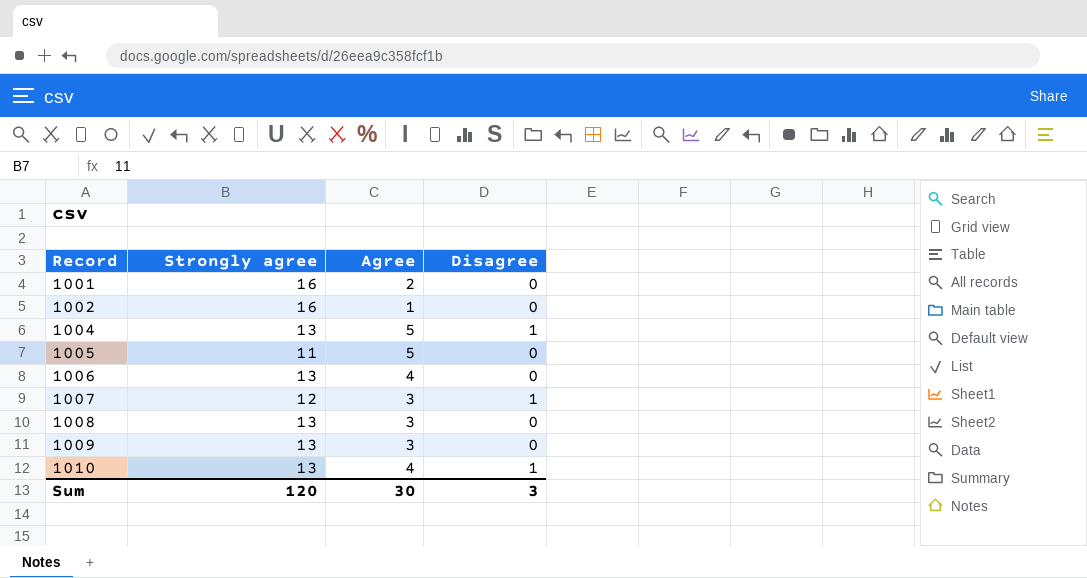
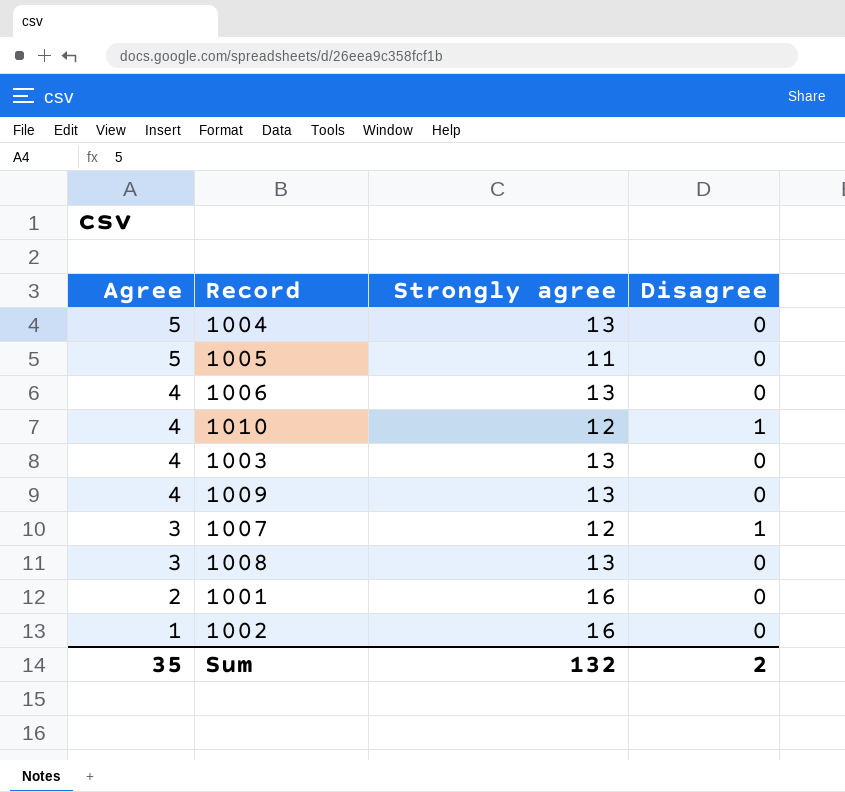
row order: Record ascending -> Agree descending
column Agree | position: 3 -> 1
1004 | Disagree: 1 -> 0
1010 | Strongly agree: 13 -> 12
row 1003: none -> 4 | 13 | 0
1009 | Agree: 3 -> 4
Sum | Agree: 30 -> 35
Sum | Strongly agree: 120 -> 132
Sum | Disagree: 3 -> 2

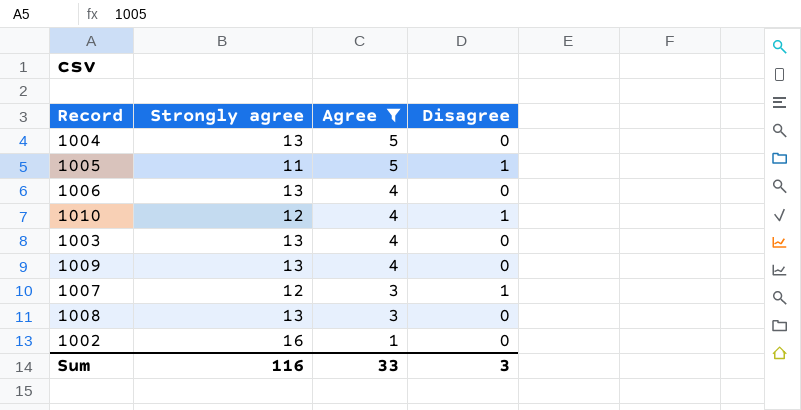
filter: none -> Agree != 2
column Agree | position: 1 -> 3
1005 | Disagree: 0 -> 1
Sum | Strongly agree: 132 -> 116
Sum | Agree: 35 -> 33
Sum | Disagree: 2 -> 3

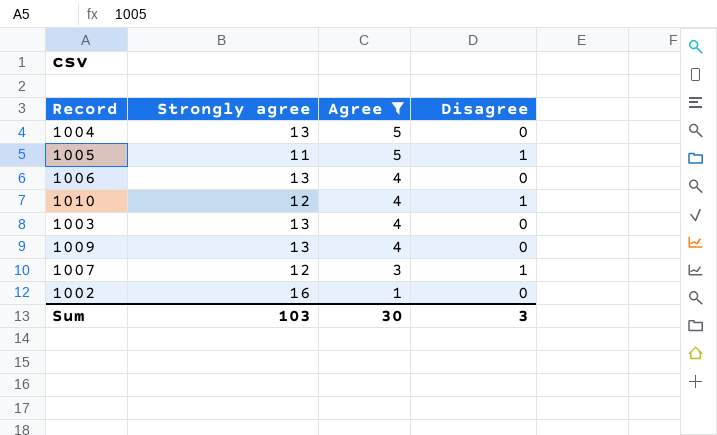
row 1008: 13 | 3 | 0 -> none
Sum | Strongly agree: 116 -> 103
Sum | Agree: 33 -> 30

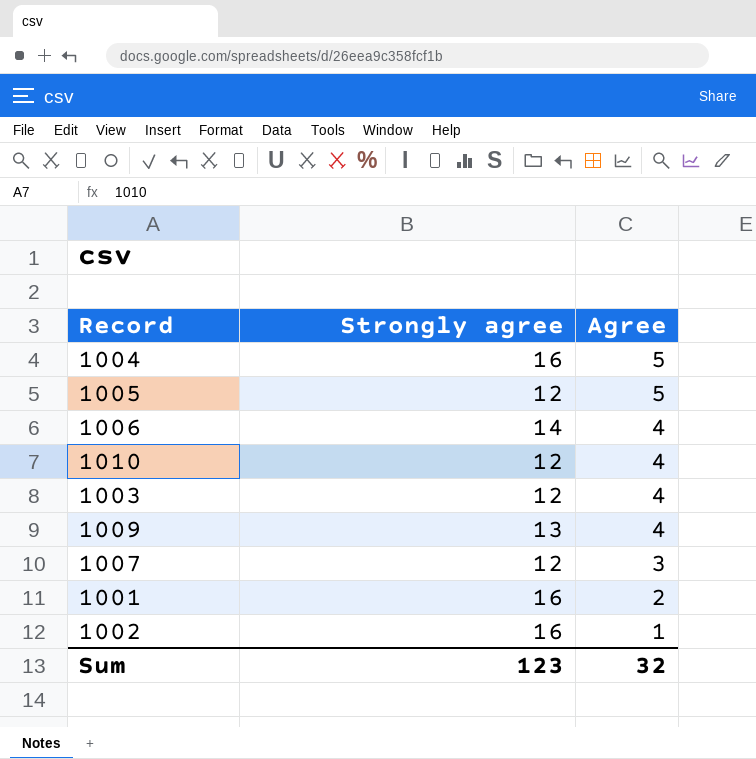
filter: Agree != 2 -> none
column Disagree | position: 4 -> none
1004 | Strongly agree: 13 -> 16
1005 | Strongly agree: 11 -> 12
1006 | Strongly agree: 13 -> 14
1003 | Strongly agree: 13 -> 12
Sum | Strongly agree: 103 -> 123
Sum | Agree: 30 -> 32

